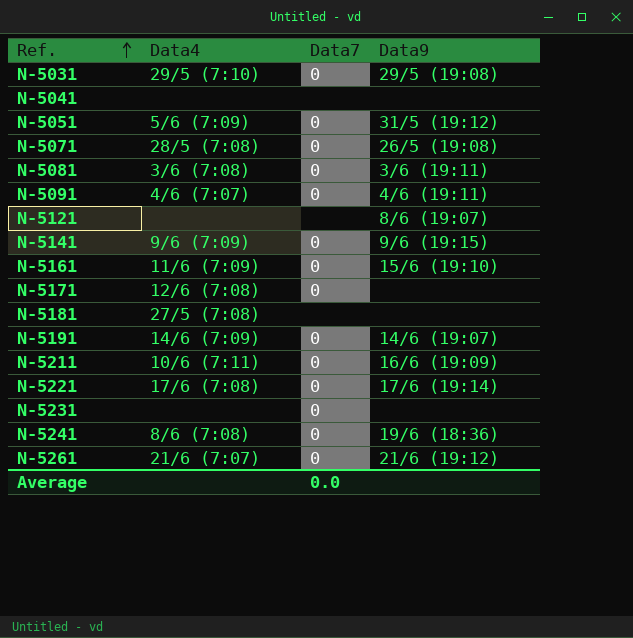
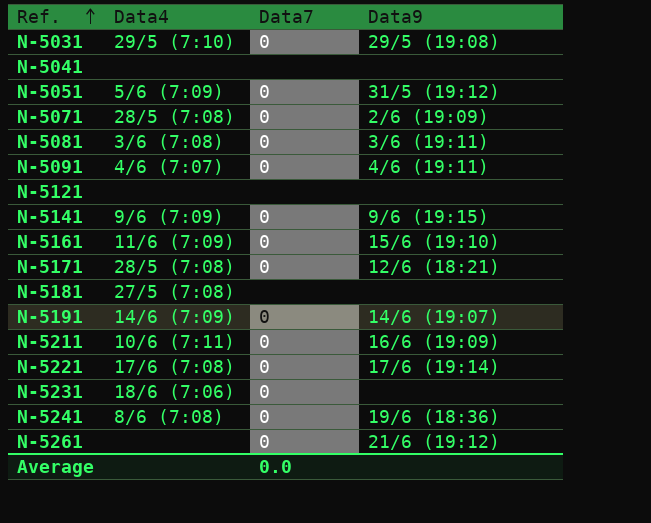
N-5071 | Data9: 26/5 (19:08) -> 2/6 (19:09)
N-5121 | Data9: 8/6 (19:07) -> none
N-5171 | Data4: 12/6 (7:08) -> 28/5 (7:08)
N-5171 | Data9: none -> 12/6 (18:21)
N-5231 | Data4: none -> 18/6 (7:06)
N-5261 | Data4: 21/6 (7:07) -> none

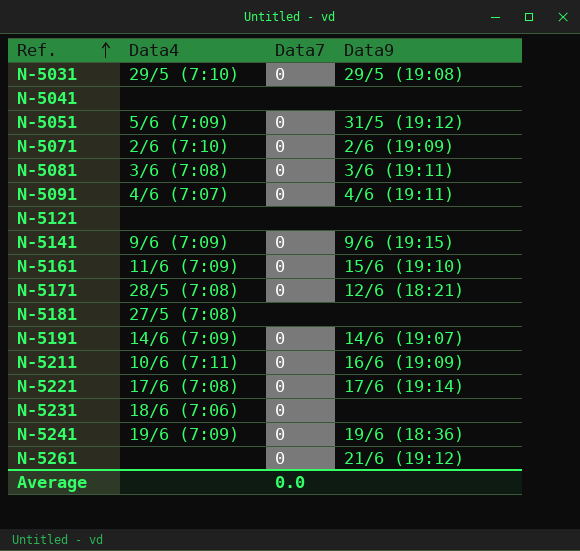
N-5071 | Data4: 28/5 (7:08) -> 2/6 (7:10)
N-5241 | Data4: 8/6 (7:08) -> 19/6 (7:09)

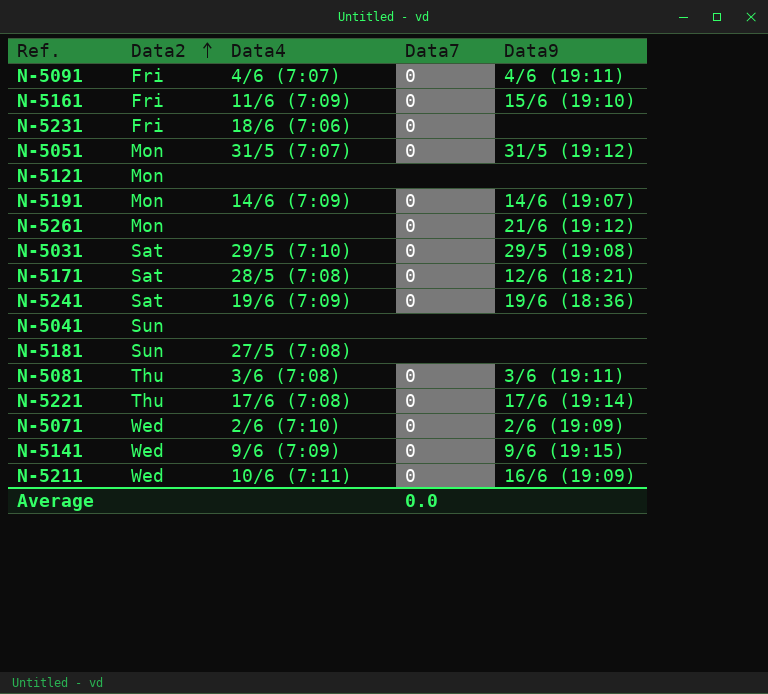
row order: Ref. ascending -> Data2 ascending
column Data2 | position: none -> 2
N-5051 | Data4: 5/6 (7:09) -> 31/5 (7:07)

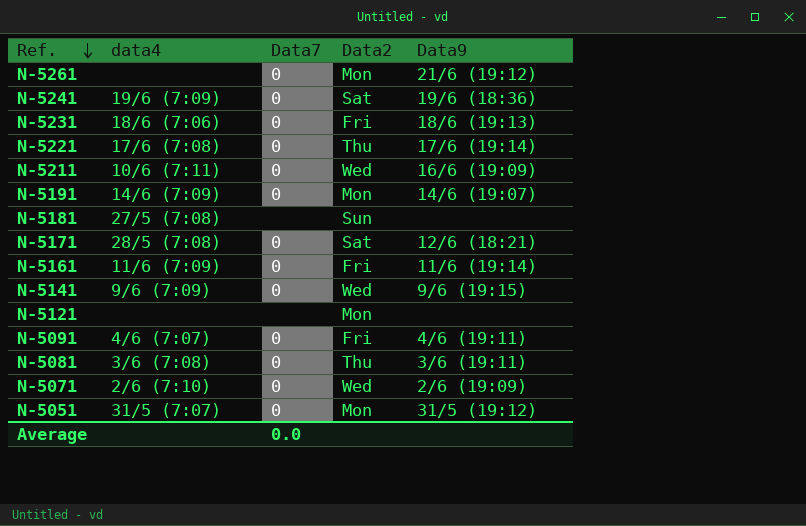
row order: Data2 ascending -> Ref. descending
column name: Data4 -> data4
column Data2 | position: 2 -> 4
row N-5031: Sat | 29/5 (7:10) | 0 | 29/5 (19:08) -> none
row N-5041: Sun | none | none | none -> none
N-5231 | Data9: none -> 18/6 (19:13)
N-5161 | Data9: 15/6 (19:10) -> 11/6 (19:14)

